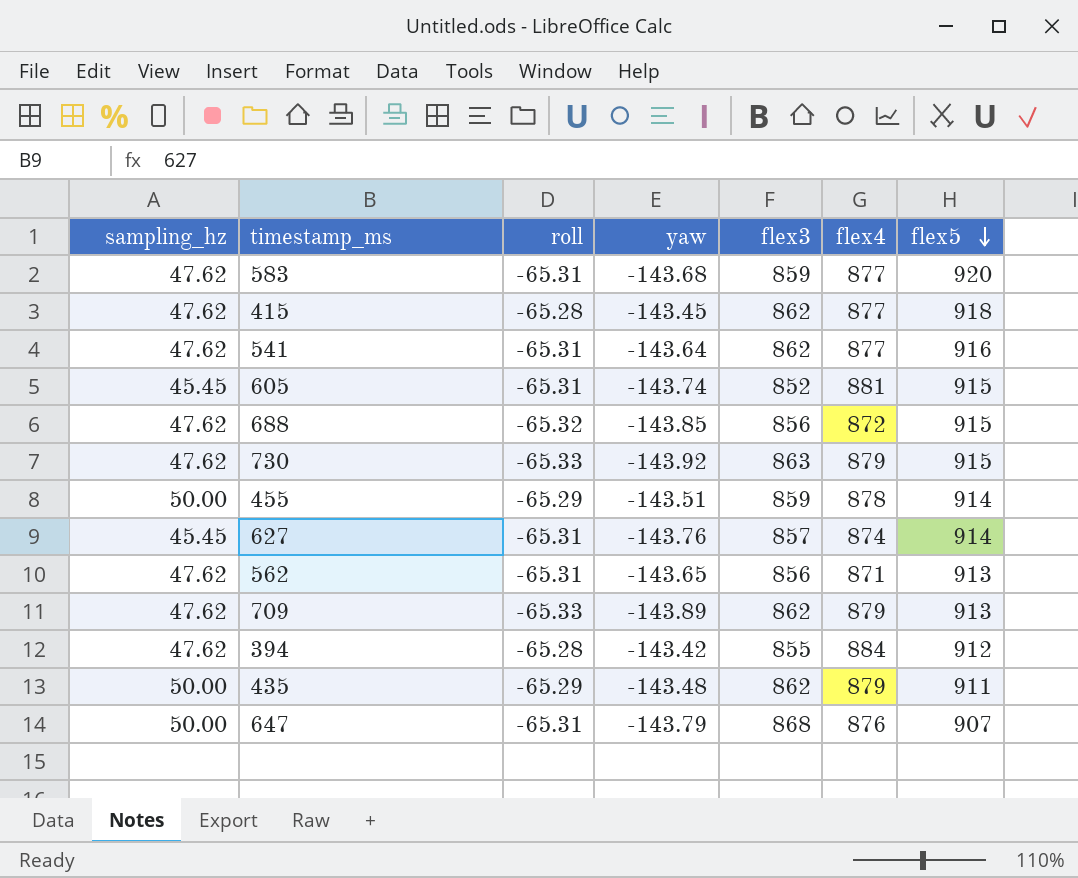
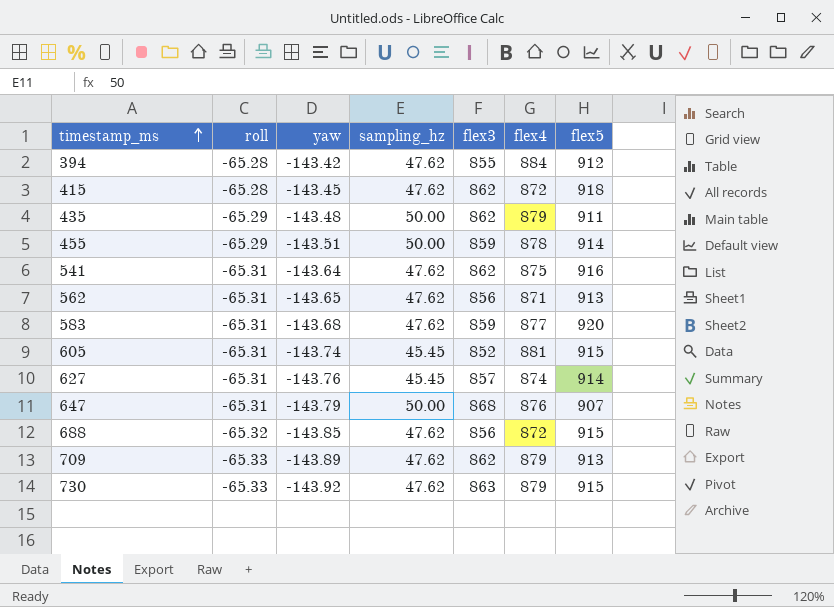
row order: flex5 descending -> timestamp_ms ascending
column sampling_hz | position: 1 -> 4
415 | flex4: 877 -> 872
541 | flex4: 877 -> 875

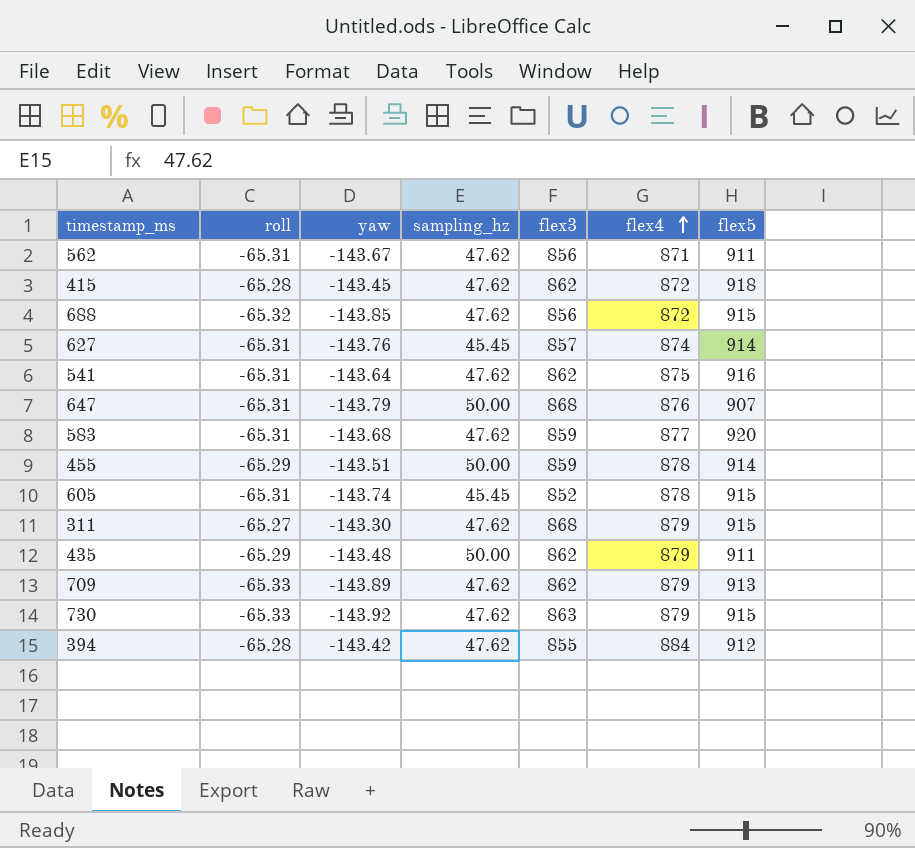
row order: timestamp_ms ascending -> flex4 ascending
562 | yaw: -143.65 -> -143.67
562 | flex5: 913 -> 911
605 | flex4: 881 -> 878
row 311: none -> -65.27 | -143.30 | 47.62 | 868 | 879 | 915

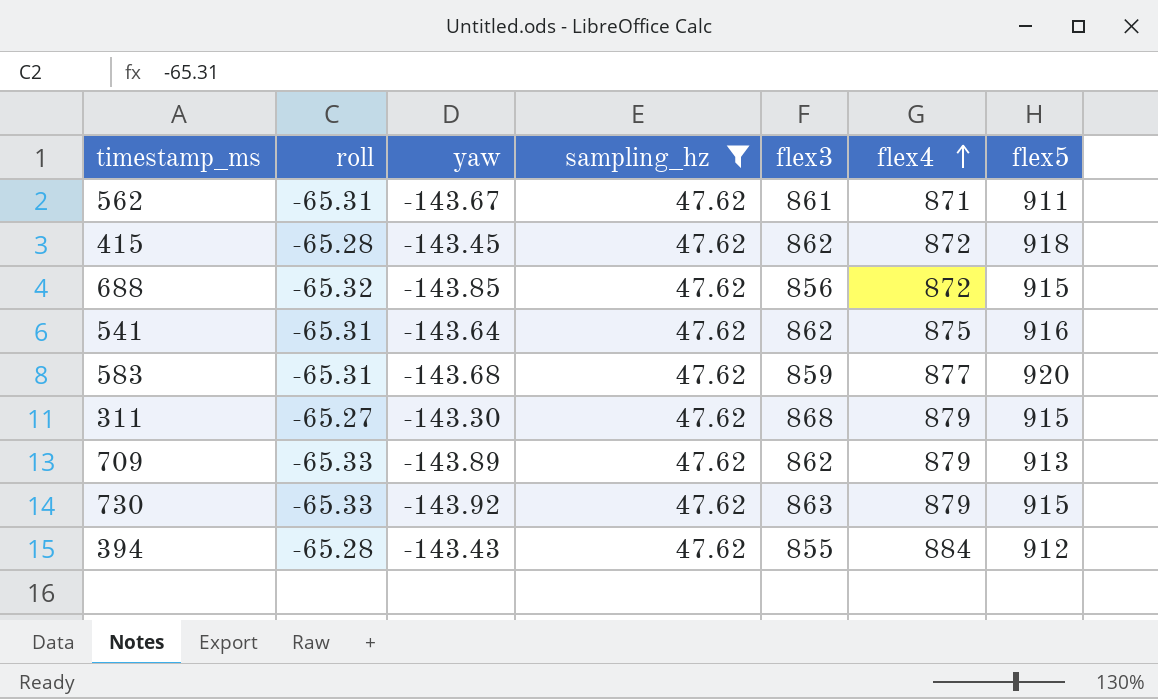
filter: none -> sampling_hz = 47.62
562 | flex3: 856 -> 861
394 | yaw: -143.42 -> -143.43

